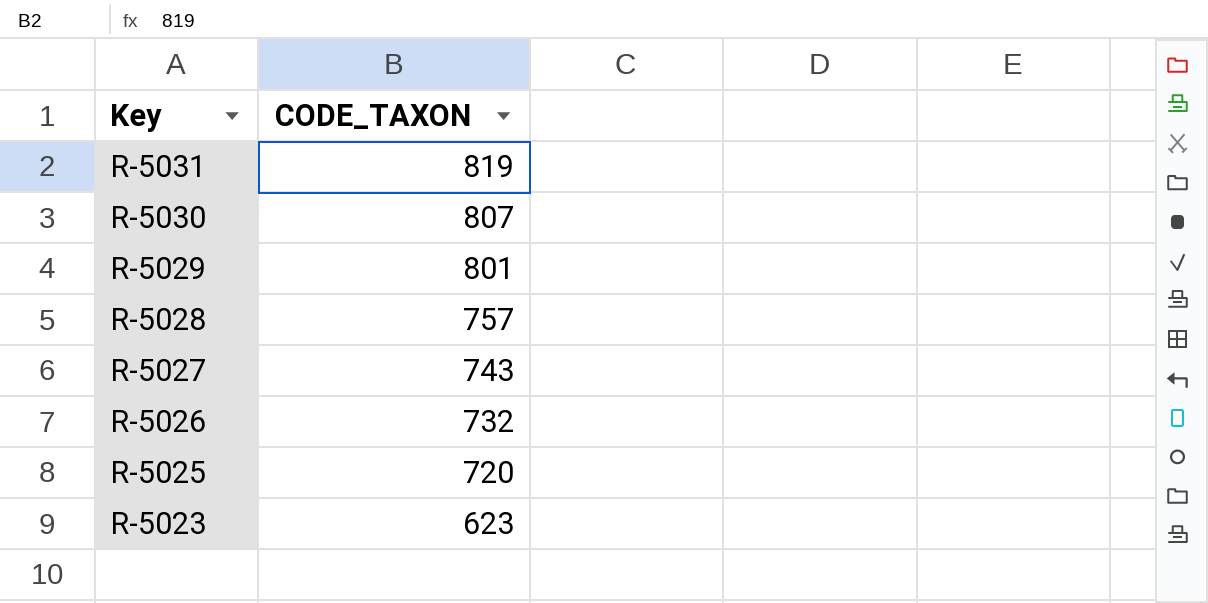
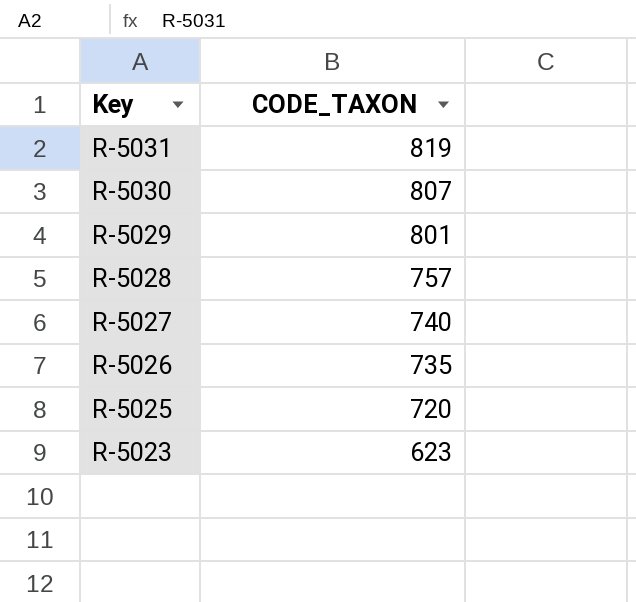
R-5027 | CODE_TAXON: 743 -> 740
R-5026 | CODE_TAXON: 732 -> 735

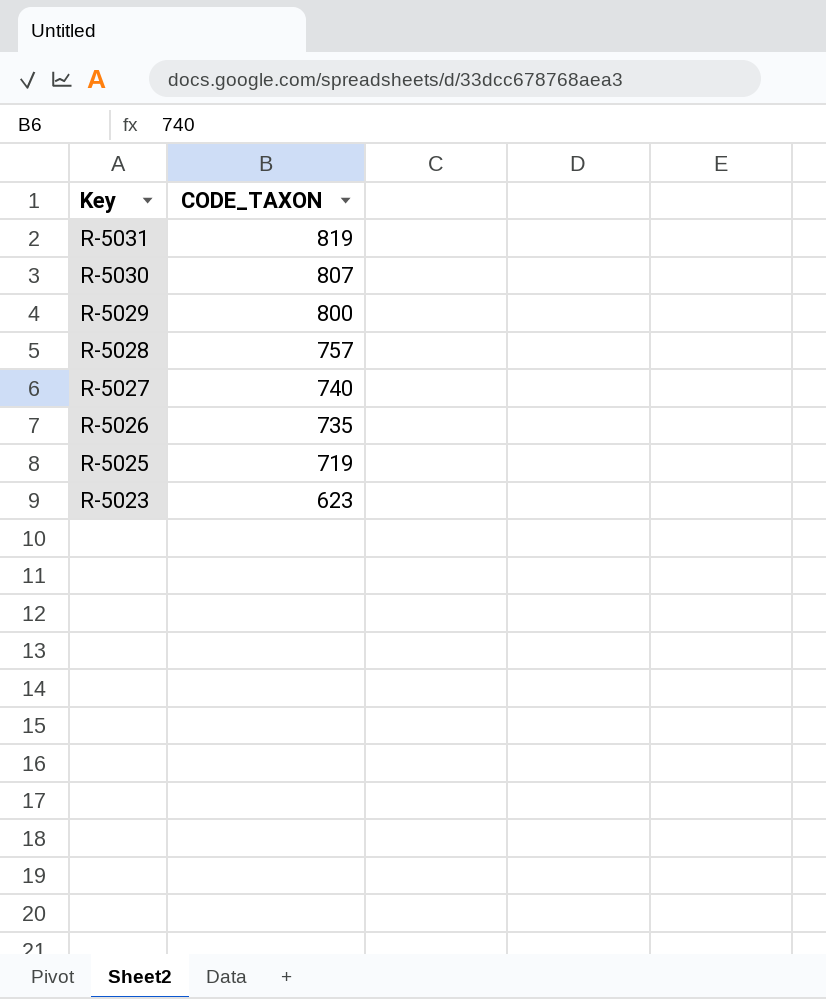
R-5029 | CODE_TAXON: 801 -> 800
R-5025 | CODE_TAXON: 720 -> 719

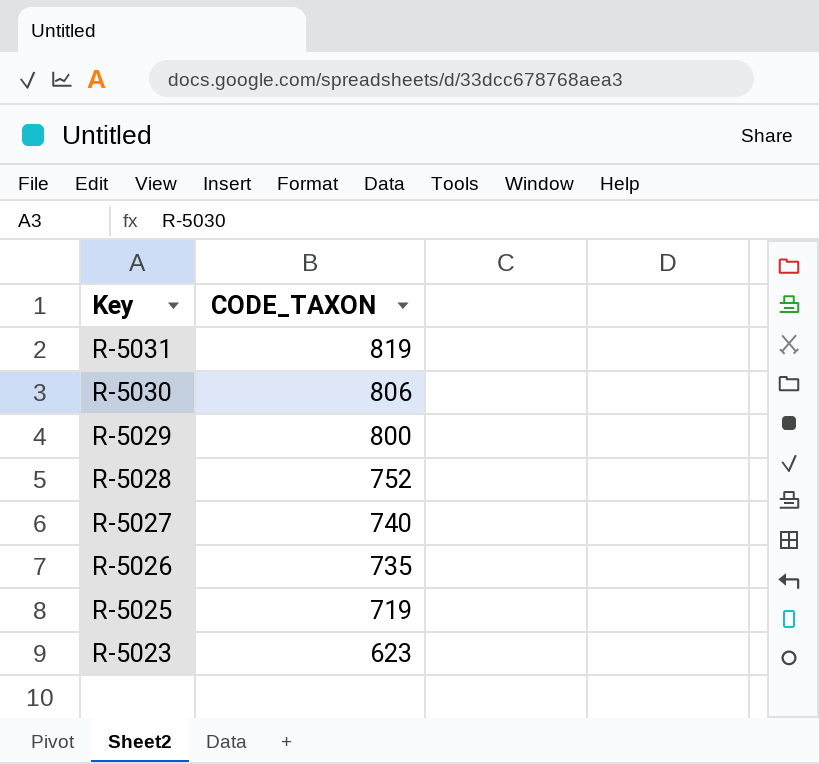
R-5030 | CODE_TAXON: 807 -> 806
R-5028 | CODE_TAXON: 757 -> 752

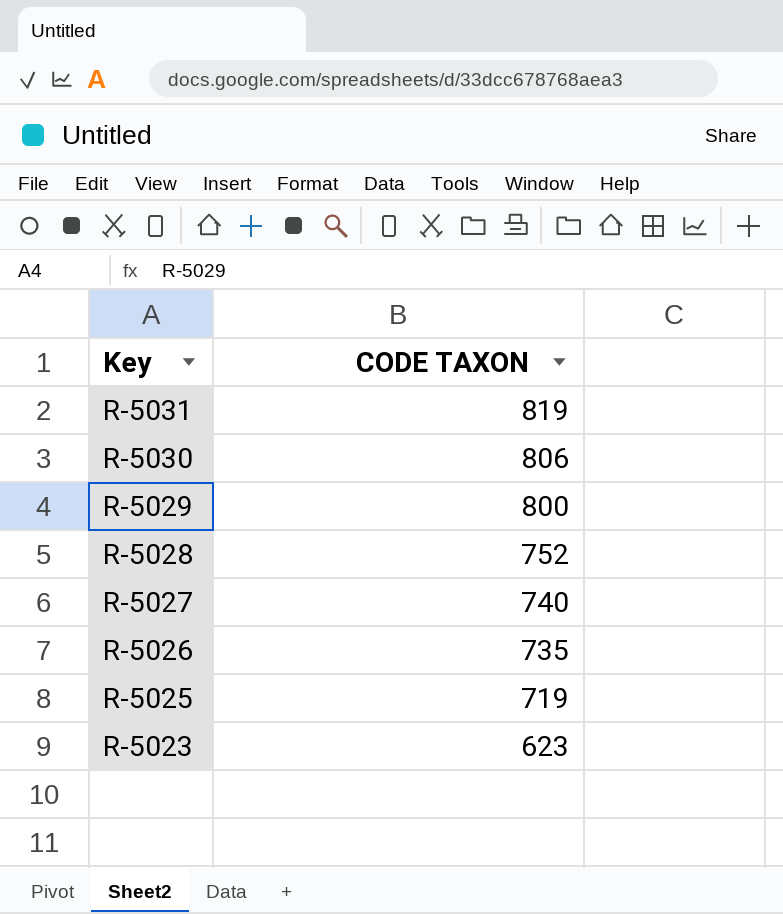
column name: CODE_TAXON -> CODE TAXON

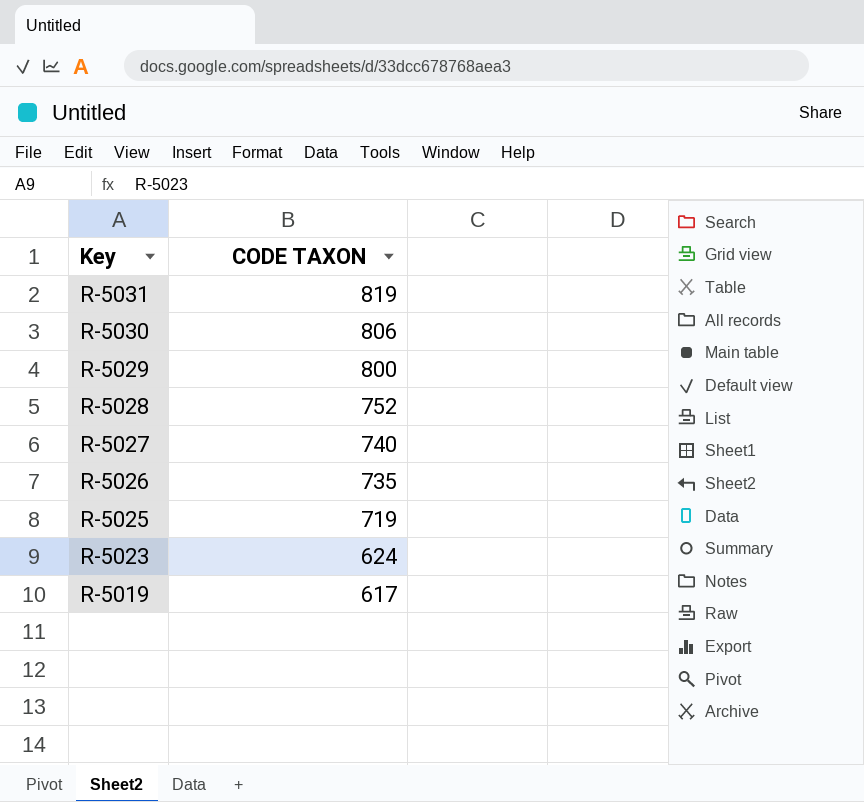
R-5023 | CODE TAXON: 623 -> 624
row R-5019: none -> 617

